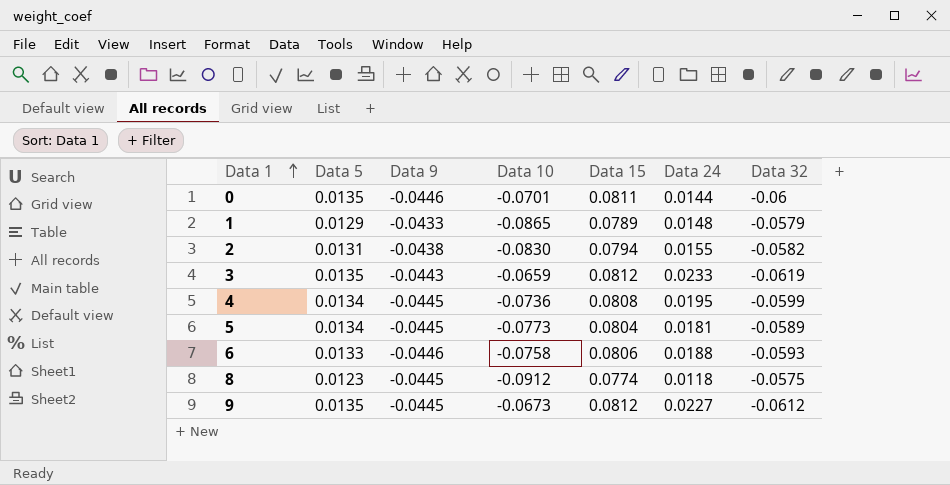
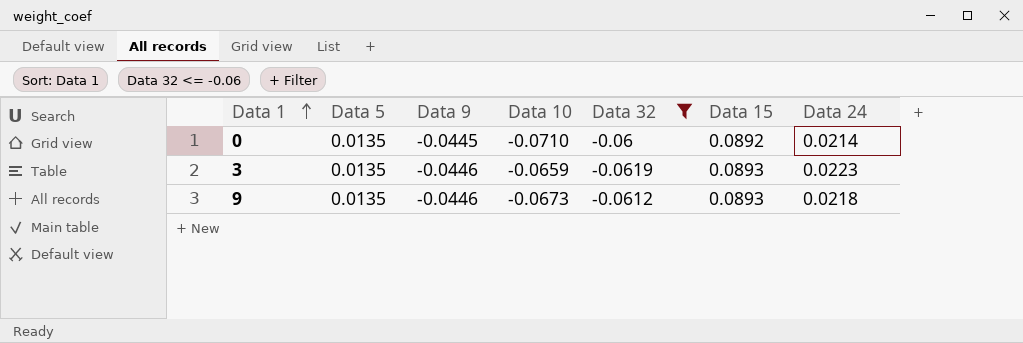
filter: none -> Data 32 <= -0.06
column Data 32 | position: 7 -> 5
0 | Data 9: -0.0446 -> -0.0445
0 | Data 10: -0.0701 -> -0.0710
0 | Data 15: 0.0811 -> 0.0892
0 | Data 24: 0.0144 -> 0.0214
3 | Data 9: -0.0443 -> -0.0446
3 | Data 15: 0.0812 -> 0.0893
3 | Data 24: 0.0233 -> 0.0223
9 | Data 9: -0.0445 -> -0.0446
9 | Data 15: 0.0812 -> 0.0893
9 | Data 24: 0.0227 -> 0.0218

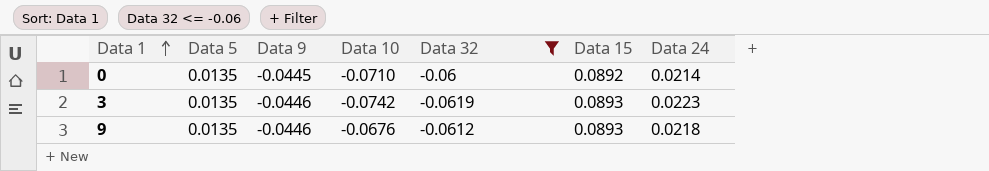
3 | Data 10: -0.0659 -> -0.0742
9 | Data 10: -0.0673 -> -0.0676

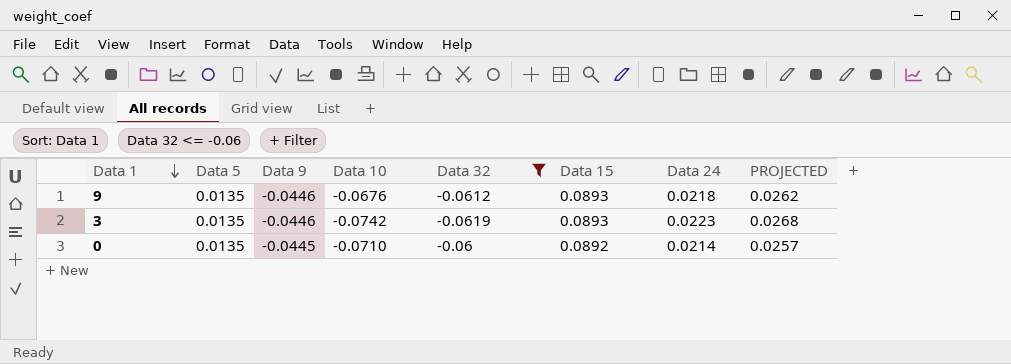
row order: Data 1 ascending -> Data 1 descending
column PROJECTED | formula: none -> [Data 24] * 1.2

